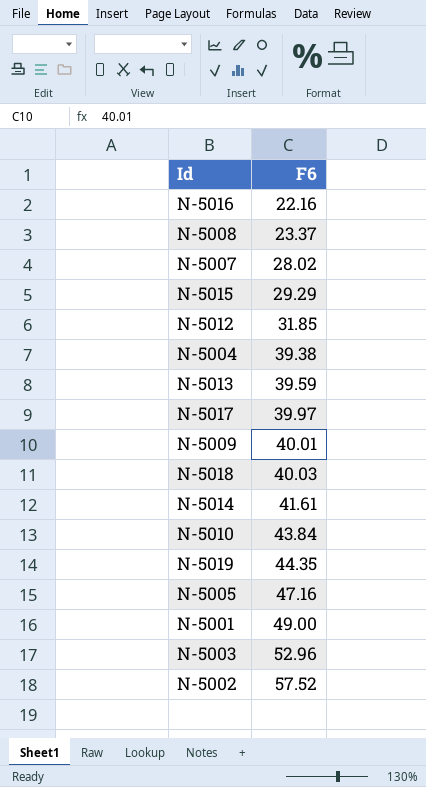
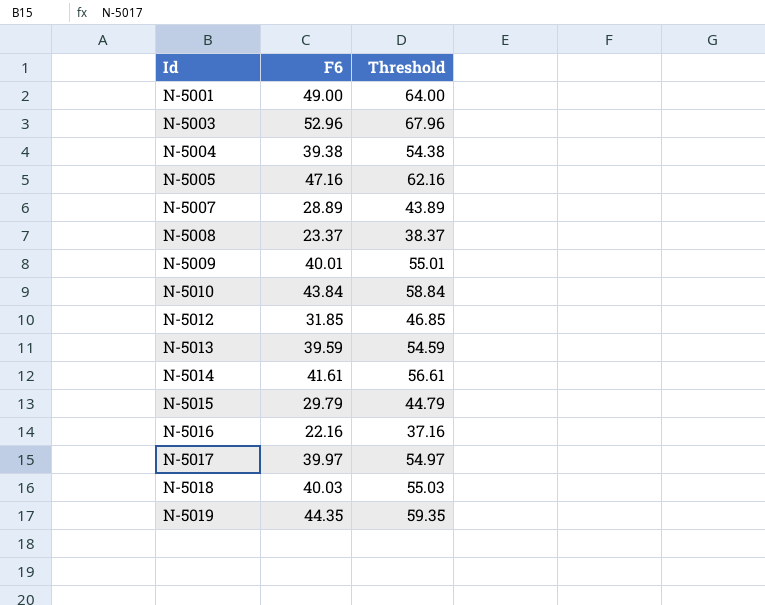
row order: F6 ascending -> Id ascending
column Threshold | formula: none -> [F6] + 15
row N-5002: 57.52 -> none
N-5007 | F6: 28.02 -> 28.89
N-5015 | F6: 29.29 -> 29.79

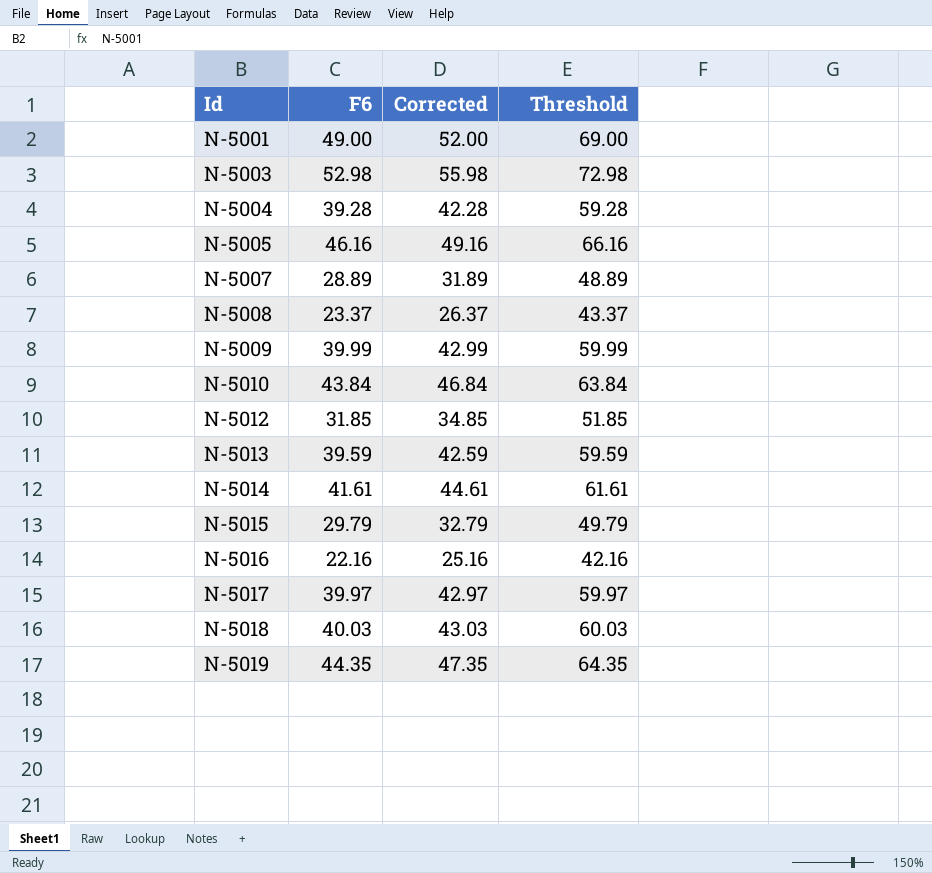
column Corrected | formula: none -> [F6] + 3
column Threshold | formula: [F6] + 15 -> [F6] + 20
N-5003 | F6: 52.96 -> 52.98
N-5004 | F6: 39.38 -> 39.28
N-5005 | F6: 47.16 -> 46.16
N-5009 | F6: 40.01 -> 39.99

